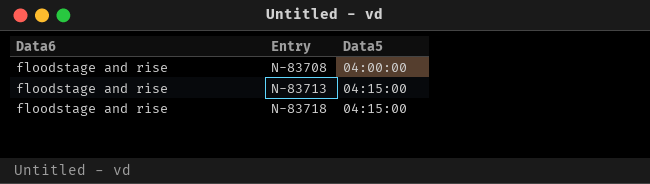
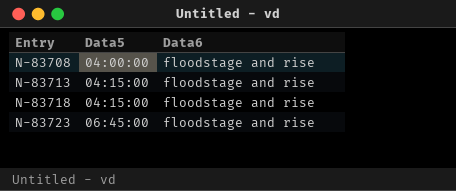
column Data6 | position: 1 -> 3
row N-83723: none -> 06:45:00 | floodstage and rise

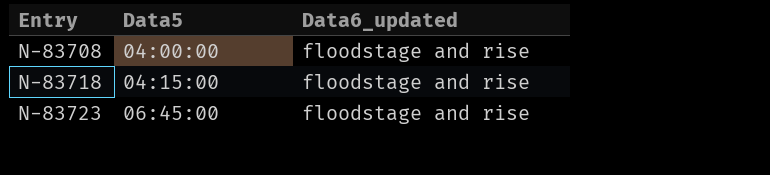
column name: Data6 -> Data6_updated
row N-83713: 04:15:00 | floodstage and rise -> none

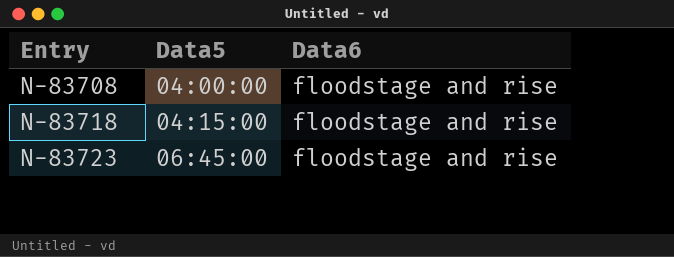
column name: Data6_updated -> Data6

